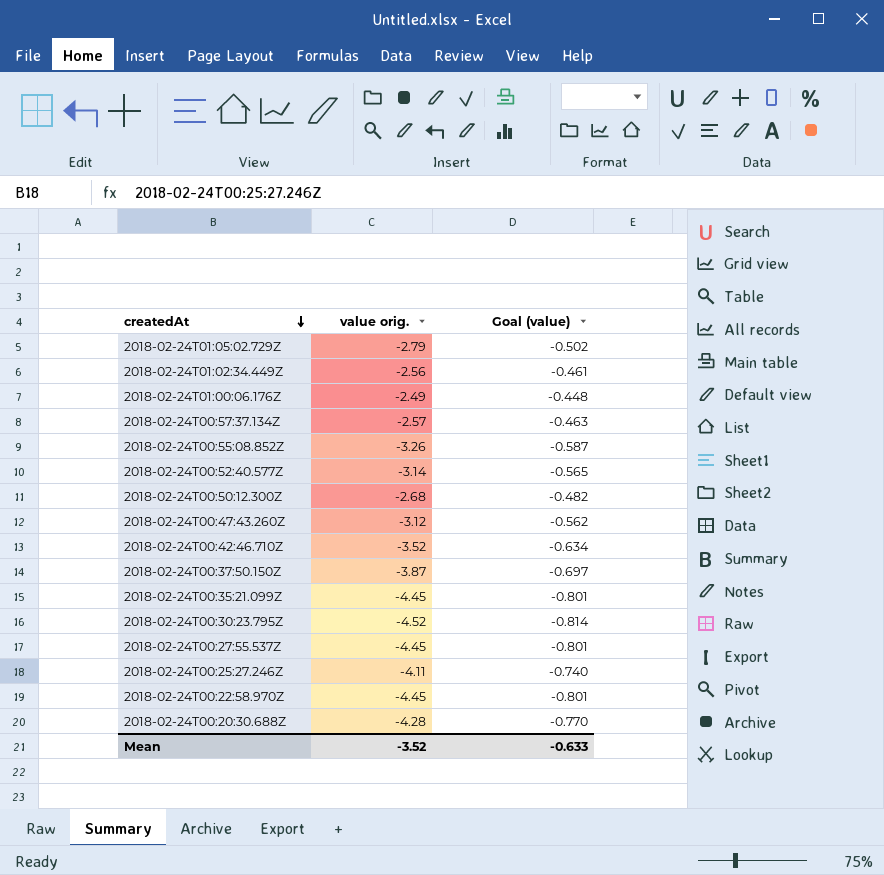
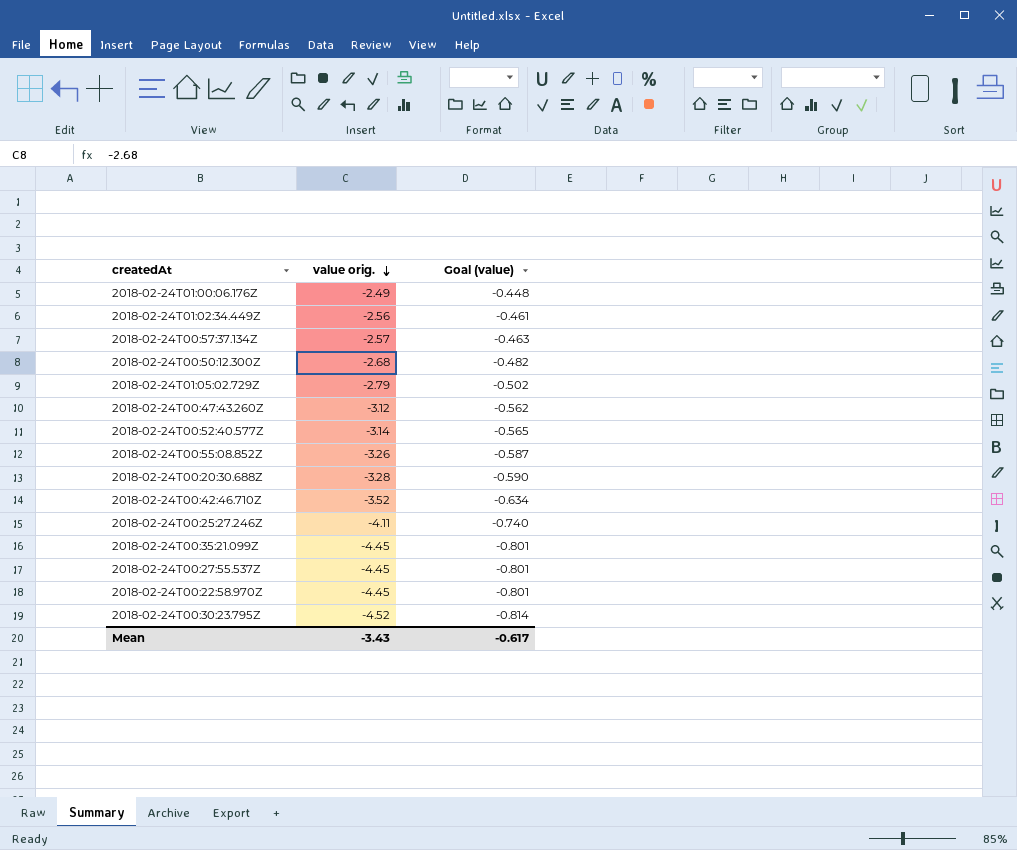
row order: createdAt descending -> value orig. descending
row 2018-02-24T00:37:50.150Z: -3.87 | -0.697 -> none
2018-02-24T00:20:30.688Z | value orig.: -4.28 -> -3.28
2018-02-24T00:20:30.688Z | Goal (value): -0.770 -> -0.590
Mean | value orig.: -3.52 -> -3.43
Mean | Goal (value): -0.633 -> -0.617

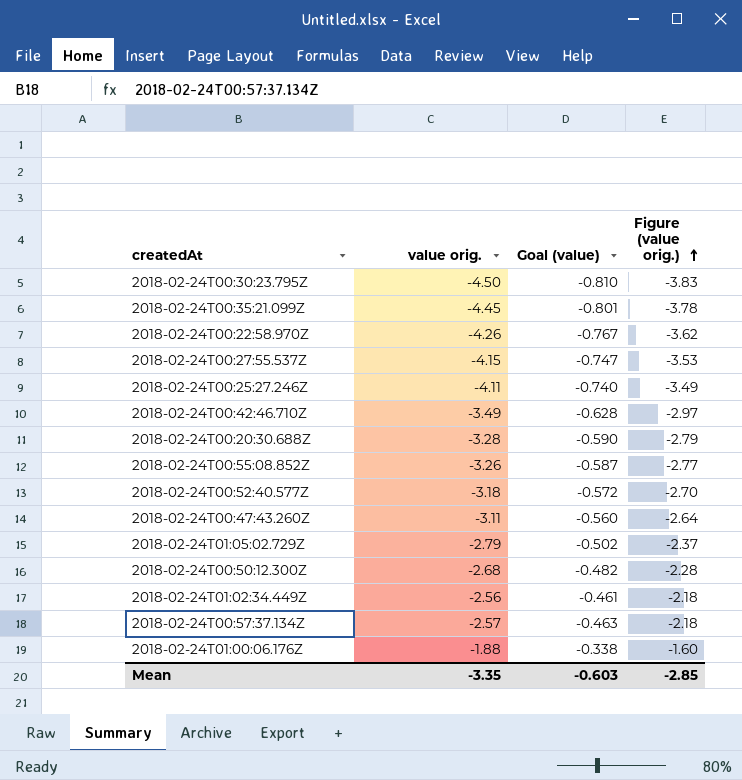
row order: value orig. descending -> Figure (value orig.) ascending
column Figure (value orig.) | formula: none -> [value orig.] * 0.85
2018-02-24T00:30:23.795Z | value orig.: -4.52 -> -4.50
2018-02-24T00:30:23.795Z | Goal (value): -0.814 -> -0.810
2018-02-24T00:22:58.970Z | value orig.: -4.45 -> -4.26
2018-02-24T00:22:58.970Z | Goal (value): -0.801 -> -0.767
2018-02-24T00:27:55.537Z | value orig.: -4.45 -> -4.15
2018-02-24T00:27:55.537Z | Goal (value): -0.801 -> -0.747
2018-02-24T00:42:46.710Z | value orig.: -3.52 -> -3.49
2018-02-24T00:42:46.710Z | Goal (value): -0.634 -> -0.628
2018-02-24T00:52:40.577Z | value orig.: -3.14 -> -3.18
2018-02-24T00:52:40.577Z | Goal (value): -0.565 -> -0.572
2018-02-24T00:47:43.260Z | value orig.: -3.12 -> -3.11
2018-02-24T00:47:43.260Z | Goal (value): -0.562 -> -0.560
2018-02-24T01:00:06.176Z | value orig.: -2.49 -> -1.88
2018-02-24T01:00:06.176Z | Goal (value): -0.448 -> -0.338
Mean | value orig.: -3.43 -> -3.35
Mean | Goal (value): -0.617 -> -0.603

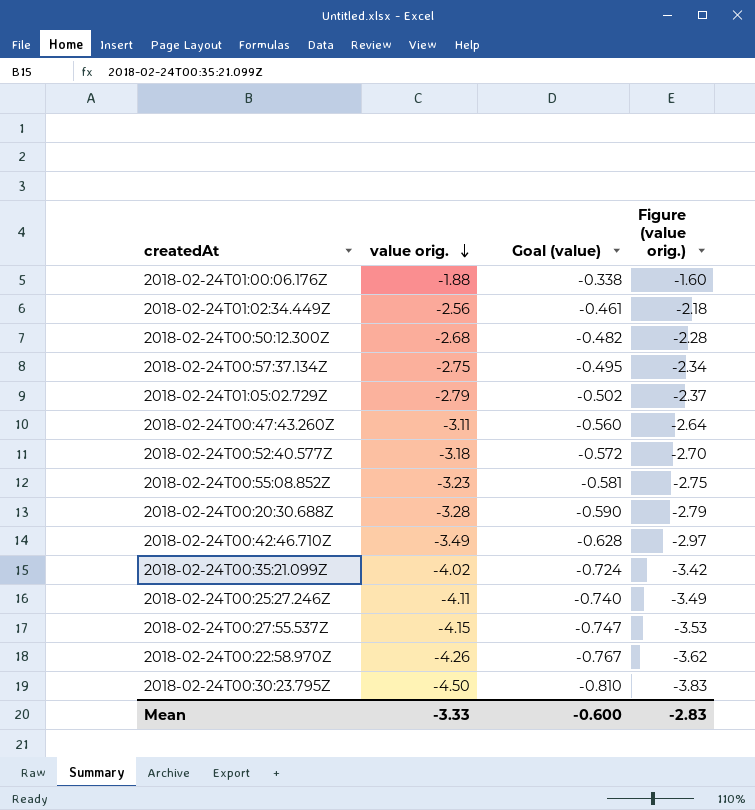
row order: Figure (value orig.) ascending -> value orig. descending
2018-02-24T00:57:37.134Z | value orig.: -2.57 -> -2.75
2018-02-24T00:57:37.134Z | Goal (value): -0.463 -> -0.495
2018-02-24T00:57:37.134Z | Figure (value orig.): -2.18 -> -2.34
2018-02-24T00:55:08.852Z | value orig.: -3.26 -> -3.23
2018-02-24T00:55:08.852Z | Goal (value): -0.587 -> -0.581
2018-02-24T00:55:08.852Z | Figure (value orig.): -2.77 -> -2.75
2018-02-24T00:35:21.099Z | value orig.: -4.45 -> -4.02
2018-02-24T00:35:21.099Z | Goal (value): -0.801 -> -0.724
2018-02-24T00:35:21.099Z | Figure (value orig.): -3.78 -> -3.42
Mean | value orig.: -3.35 -> -3.33
Mean | Goal (value): -0.603 -> -0.600
Mean | Figure (value orig.): -2.85 -> -2.83

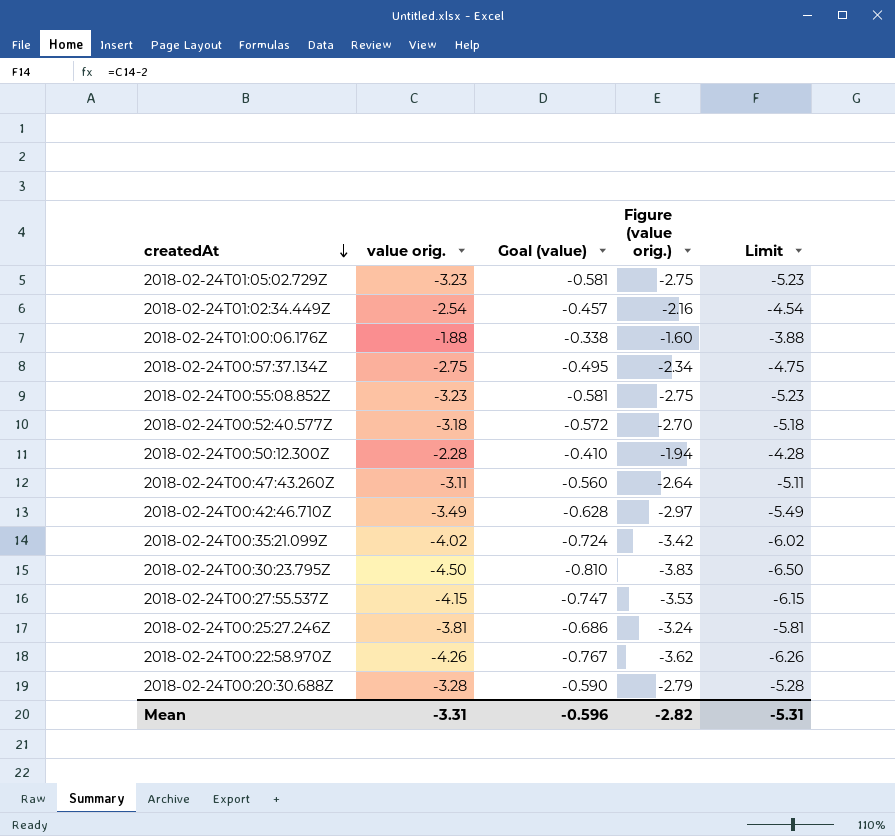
row order: value orig. descending -> createdAt descending
column Limit | formula: none -> [value orig.] - 2
2018-02-24T01:05:02.729Z | value orig.: -2.79 -> -3.23
2018-02-24T01:05:02.729Z | Goal (value): -0.502 -> -0.581
2018-02-24T01:05:02.729Z | Figure (value orig.): -2.37 -> -2.75
2018-02-24T01:02:34.449Z | value orig.: -2.56 -> -2.54
2018-02-24T01:02:34.449Z | Goal (value): -0.461 -> -0.457
2018-02-24T01:02:34.449Z | Figure (value orig.): -2.18 -> -2.16
2018-02-24T00:50:12.300Z | value orig.: -2.68 -> -2.28
2018-02-24T00:50:12.300Z | Goal (value): -0.482 -> -0.410
2018-02-24T00:50:12.300Z | Figure (value orig.): -2.28 -> -1.94
2018-02-24T00:25:27.246Z | value orig.: -4.11 -> -3.81
2018-02-24T00:25:27.246Z | Goal (value): -0.740 -> -0.686
2018-02-24T00:25:27.246Z | Figure (value orig.): -3.49 -> -3.24
Mean | value orig.: -3.33 -> -3.31
Mean | Goal (value): -0.600 -> -0.596
Mean | Figure (value orig.): -2.83 -> -2.82

